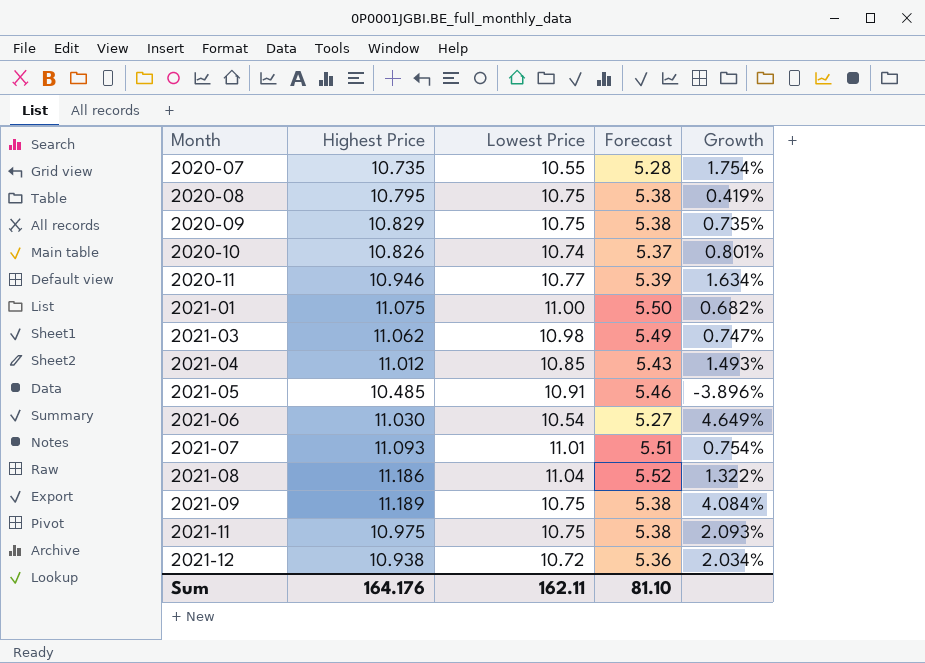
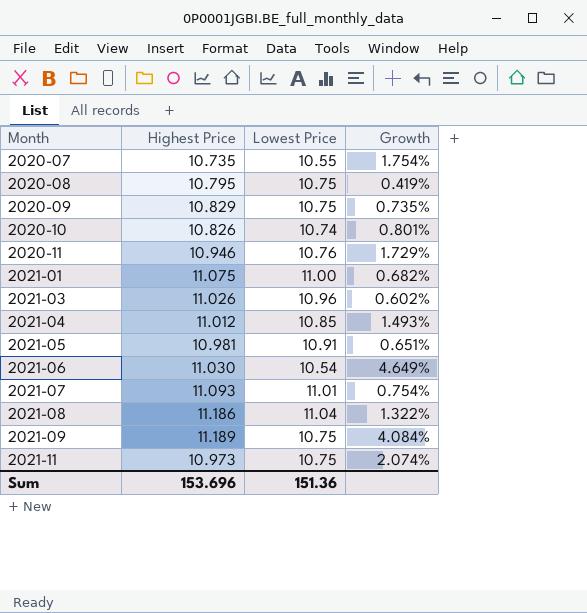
column Forecast | formula: [Lowest Price] * 0.5 -> none
row 2021-12: 10.938 | 10.72 | 5.36 | 2.034% -> none
2020-11 | Lowest Price: 10.77 -> 10.76
2020-11 | Growth: 1.634% -> 1.729%
2021-03 | Highest Price: 11.062 -> 11.026
2021-03 | Lowest Price: 10.98 -> 10.96
2021-03 | Growth: 0.747% -> 0.602%
2021-05 | Highest Price: 10.485 -> 10.981
2021-05 | Growth: -3.896% -> 0.651%
2021-11 | Highest Price: 10.975 -> 10.973
2021-11 | Growth: 2.093% -> 2.074%
Sum | Highest Price: 164.176 -> 153.696
Sum | Lowest Price: 162.11 -> 151.36

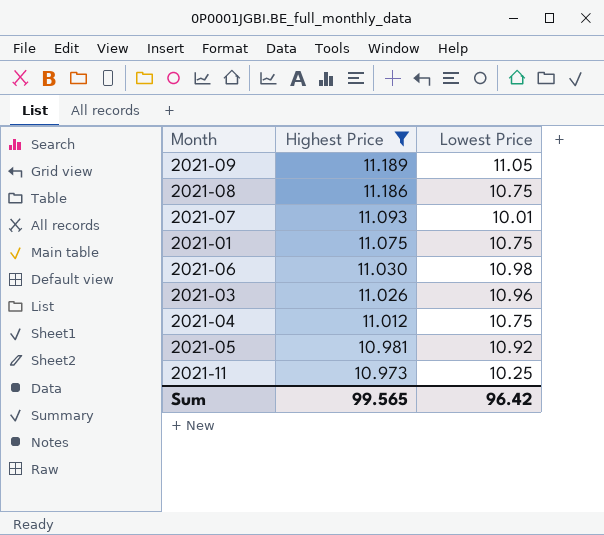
filter: none -> Highest Price >= 10.973
row order: Month ascending -> Highest Price descending
column Growth | formula: ([Highest Price] - [Lowest Price]) / [Lowest Price] -> none
2021-09 | Lowest Price: 10.75 -> 11.05
2021-08 | Lowest Price: 11.04 -> 10.75
2021-07 | Lowest Price: 11.01 -> 10.01
2021-01 | Lowest Price: 11.00 -> 10.75
2021-06 | Lowest Price: 10.54 -> 10.98
2021-04 | Lowest Price: 10.85 -> 10.75
2021-05 | Lowest Price: 10.91 -> 10.92
2021-11 | Lowest Price: 10.75 -> 10.25
Sum | Highest Price: 153.696 -> 99.565
Sum | Lowest Price: 151.36 -> 96.42

